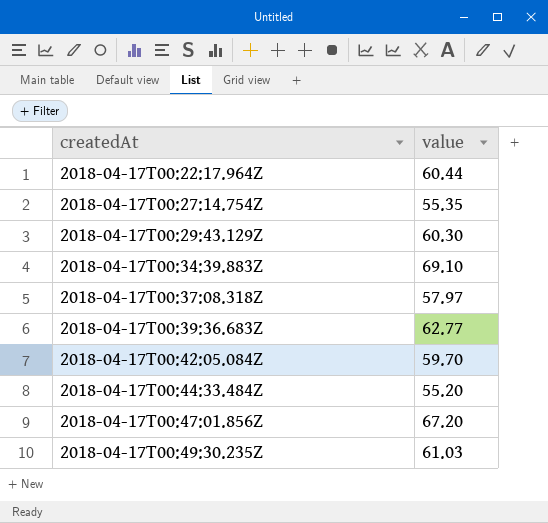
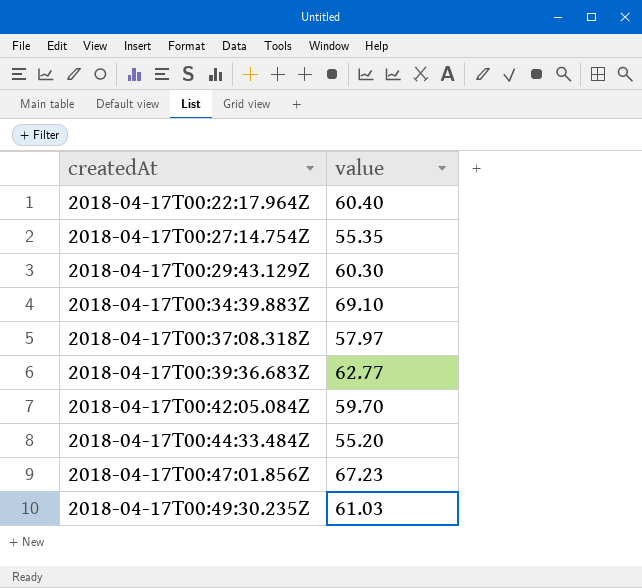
2018-04-17T00:22:17.964Z | value: 60.44 -> 60.40
2018-04-17T00:47:01.856Z | value: 67.20 -> 67.23

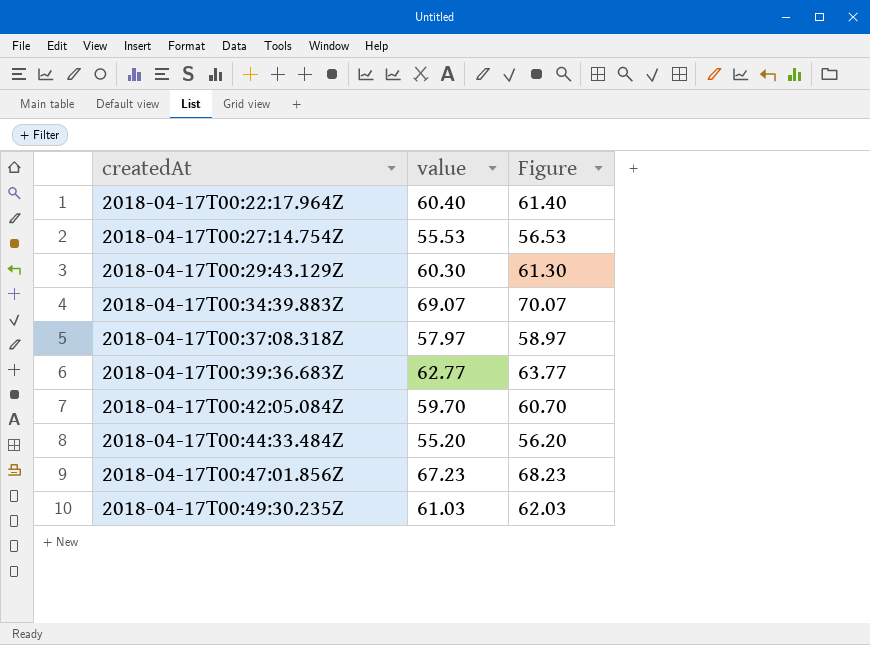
column Figure | formula: none -> [value] + 1
2018-04-17T00:27:14.754Z | value: 55.35 -> 55.53
2018-04-17T00:34:39.883Z | value: 69.10 -> 69.07

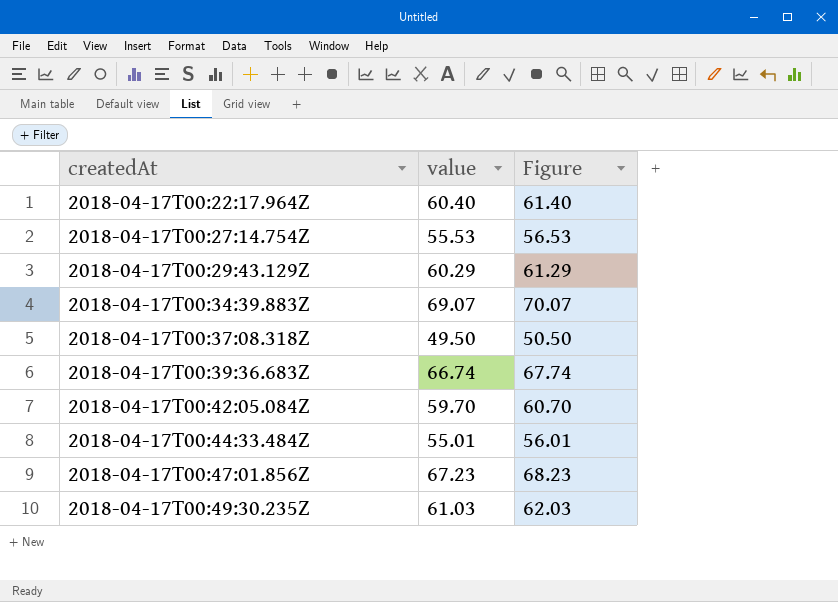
2018-04-17T00:29:43.129Z | value: 60.30 -> 60.29
2018-04-17T00:29:43.129Z | Figure: 61.30 -> 61.29
2018-04-17T00:37:08.318Z | value: 57.97 -> 49.50
2018-04-17T00:37:08.318Z | Figure: 58.97 -> 50.50
2018-04-17T00:39:36.683Z | value: 62.77 -> 66.74
2018-04-17T00:39:36.683Z | Figure: 63.77 -> 67.74
2018-04-17T00:44:33.484Z | value: 55.20 -> 55.01
2018-04-17T00:44:33.484Z | Figure: 56.20 -> 56.01

